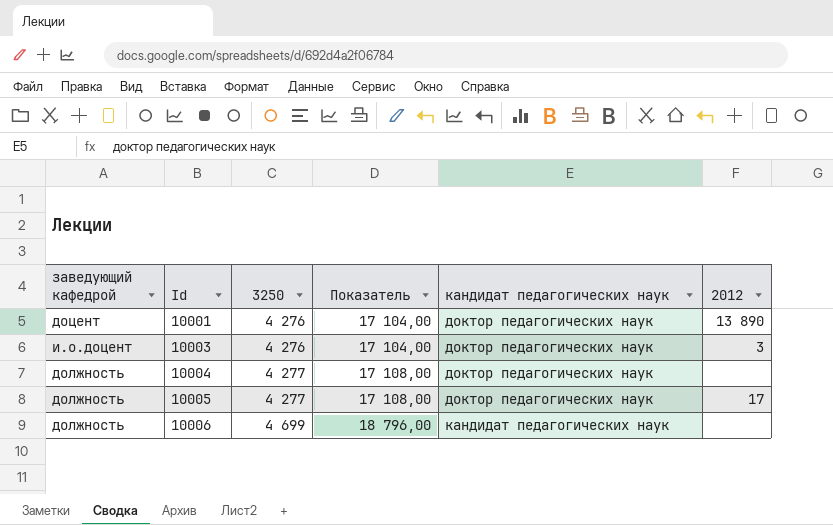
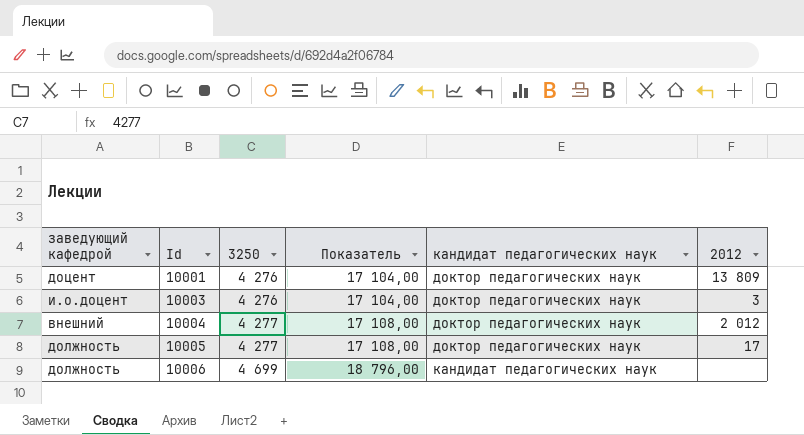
10001 | 2012: 13 890 -> 13 809
10004 | заведующий кафедрой: должность -> внешний
10004 | 2012: none -> 2 012

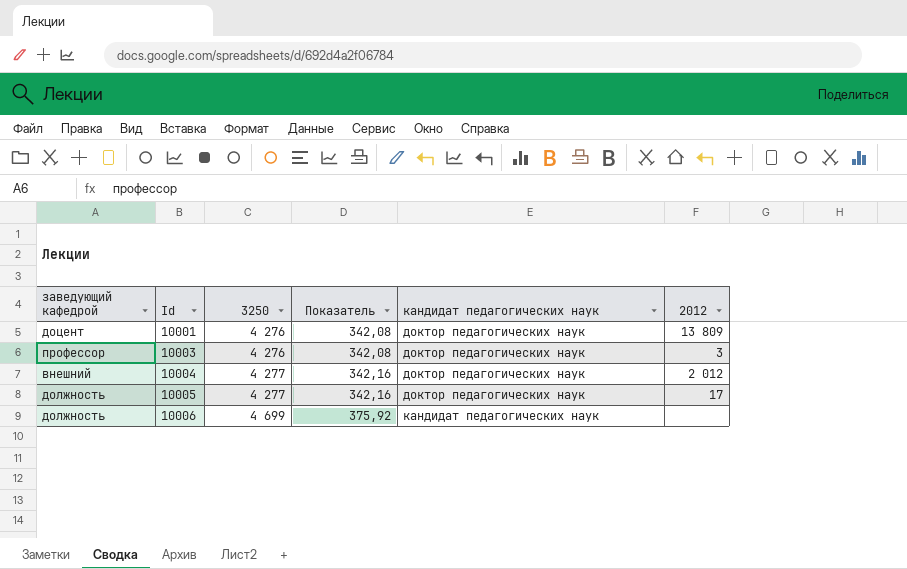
column Показатель | formula: [3250] * 4 -> [3250] * 0,08
10003 | заведующий кафедрой: и.о.доцент -> профессор

